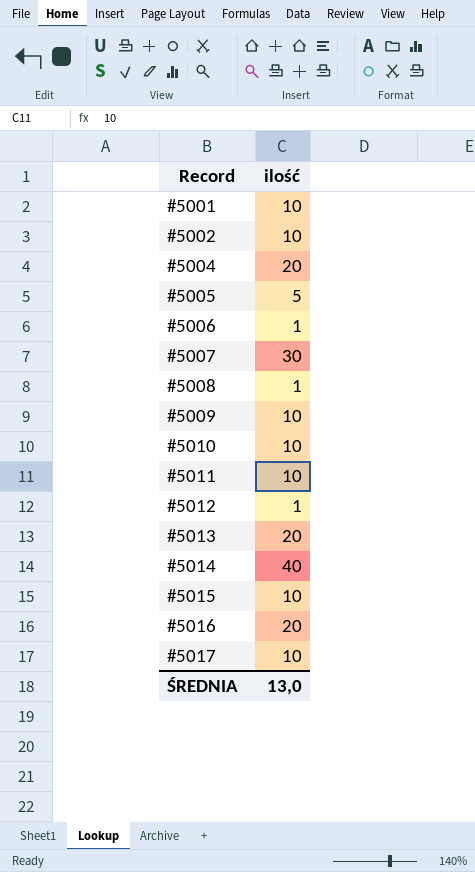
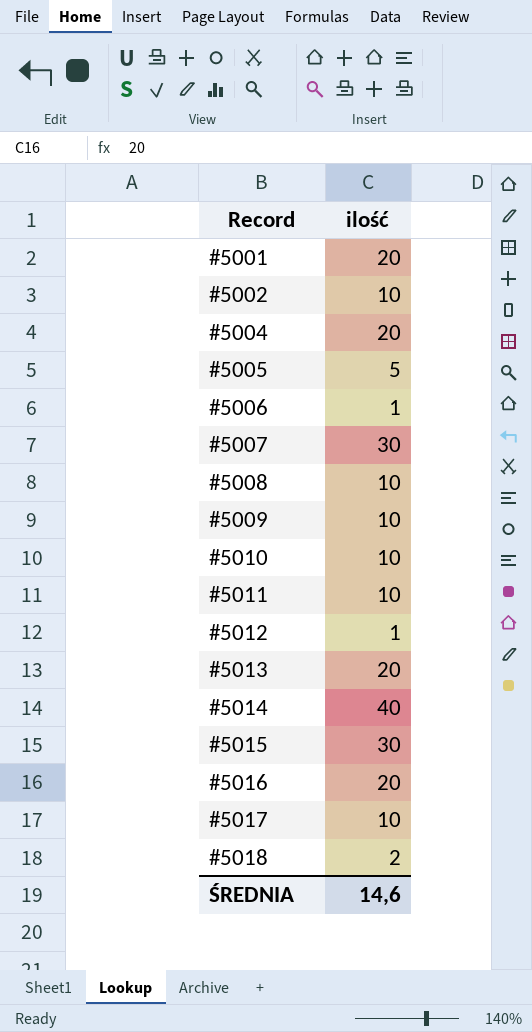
#5001 | ilość: 10 -> 20
#5008 | ilość: 1 -> 10
#5015 | ilość: 10 -> 30
row #5018: none -> 2
ŚREDNIA | ilość: 13,0 -> 14,6

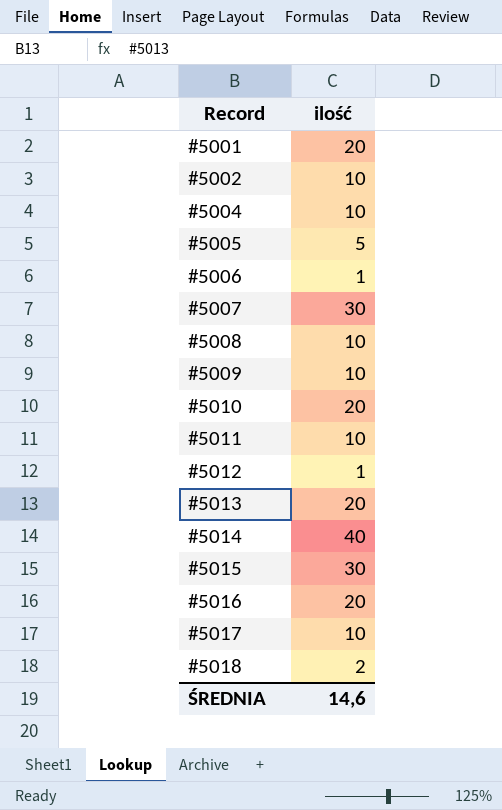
#5004 | ilość: 20 -> 10
#5010 | ilość: 10 -> 20

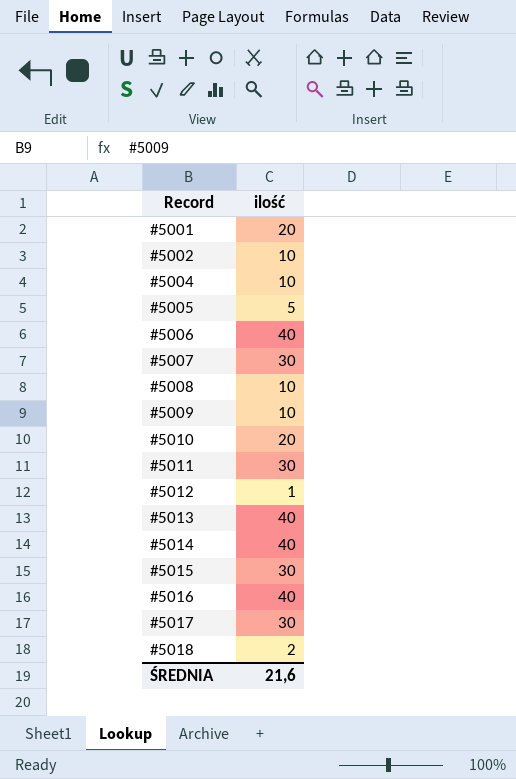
#5006 | ilość: 1 -> 40
#5011 | ilość: 10 -> 30
#5013 | ilość: 20 -> 40
#5016 | ilość: 20 -> 40
#5017 | ilość: 10 -> 30
ŚREDNIA | ilość: 14,6 -> 21,6

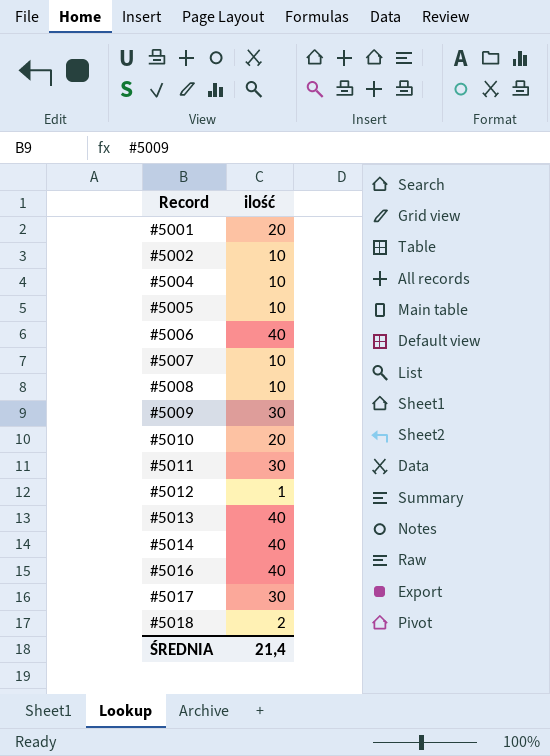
row #5015: 30 -> none
#5005 | ilość: 5 -> 10
#5007 | ilość: 30 -> 10
#5009 | ilość: 10 -> 30
ŚREDNIA | ilość: 21,6 -> 21,4

